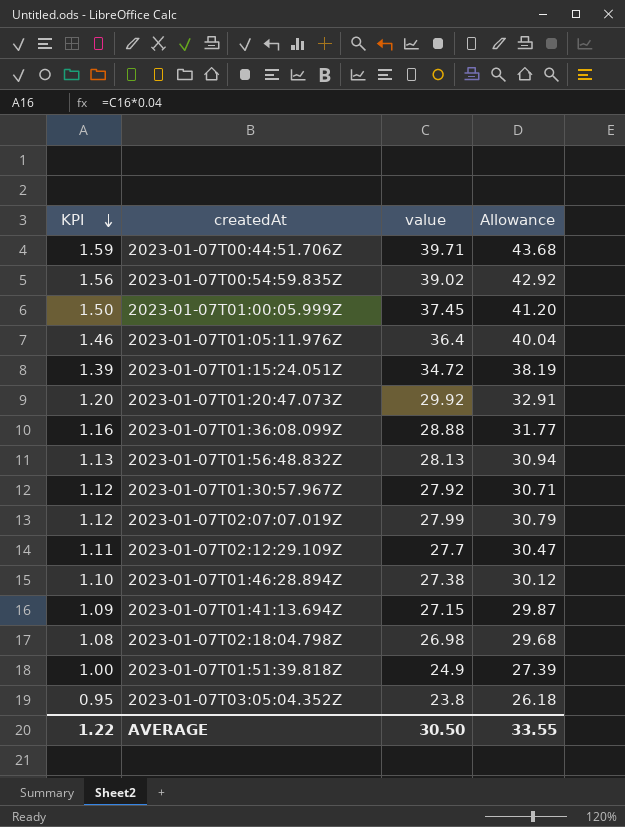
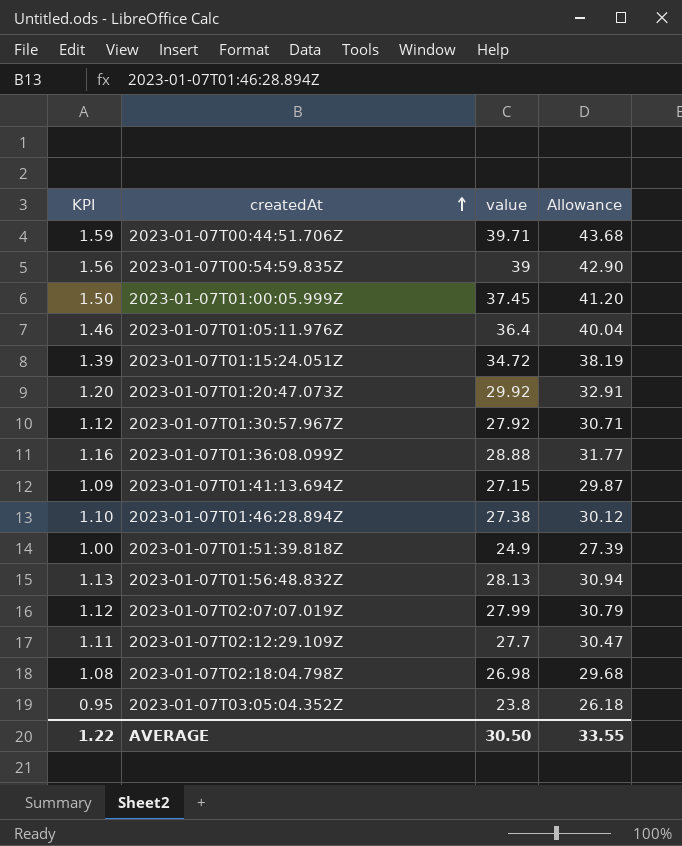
row order: KPI descending -> createdAt ascending
2023-01-07T00:54:59.835Z | value: 39.02 -> 39
2023-01-07T00:54:59.835Z | Allowance: 42.92 -> 42.90

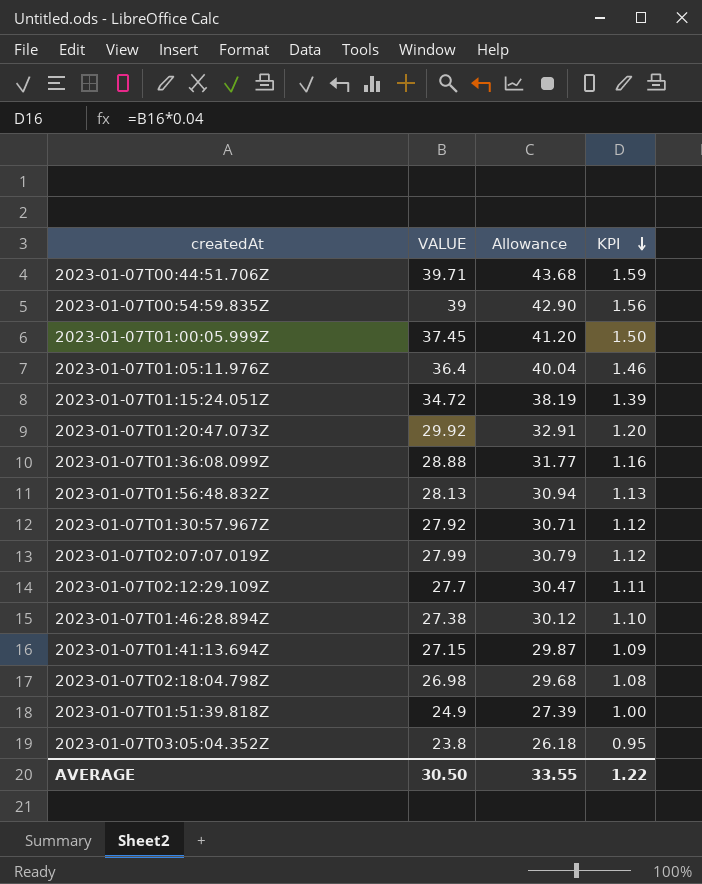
row order: createdAt ascending -> KPI descending
column name: value -> VALUE
column KPI | position: 1 -> 4

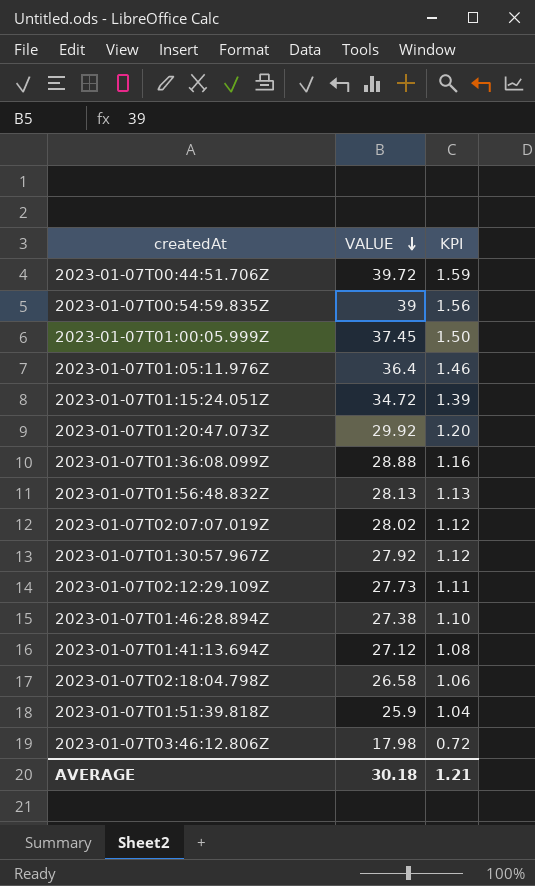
row order: KPI descending -> VALUE descending
column Allowance | formula: [VALUE] * 1.1 -> none
row 2023-01-07T03:05:04.352Z: 23.8 | 26.18 | 0.95 -> none
2023-01-07T00:44:51.706Z | VALUE: 39.71 -> 39.72
2023-01-07T02:07:07.019Z | VALUE: 27.99 -> 28.02
2023-01-07T02:12:29.109Z | VALUE: 27.7 -> 27.73
2023-01-07T01:41:13.694Z | VALUE: 27.15 -> 27.12
2023-01-07T01:41:13.694Z | KPI: 1.09 -> 1.08
2023-01-07T02:18:04.798Z | VALUE: 26.98 -> 26.58
2023-01-07T02:18:04.798Z | KPI: 1.08 -> 1.06
2023-01-07T01:51:39.818Z | VALUE: 24.9 -> 25.9
2023-01-07T01:51:39.818Z | KPI: 1.00 -> 1.04
row 2023-01-07T03:46:12.806Z: none -> 17.98 | 0.72
AVERAGE | VALUE: 30.50 -> 30.18
AVERAGE | KPI: 1.22 -> 1.21

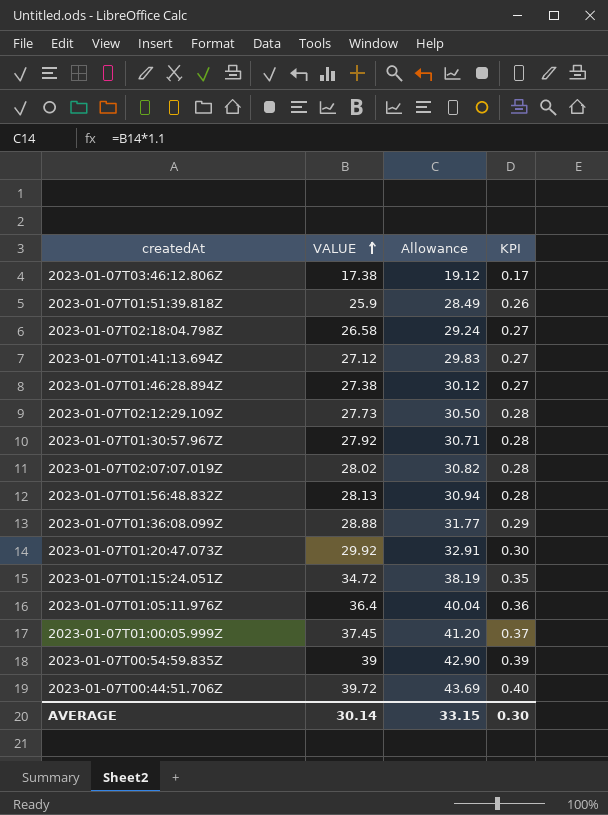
row order: VALUE descending -> VALUE ascending
column Allowance | formula: none -> [VALUE] * 1.1
column KPI | formula: [VALUE] * 0.04 -> [VALUE] * 0.01
2023-01-07T03:46:12.806Z | VALUE: 17.98 -> 17.38
AVERAGE | VALUE: 30.18 -> 30.14
AVERAGE | KPI: 1.21 -> 0.30

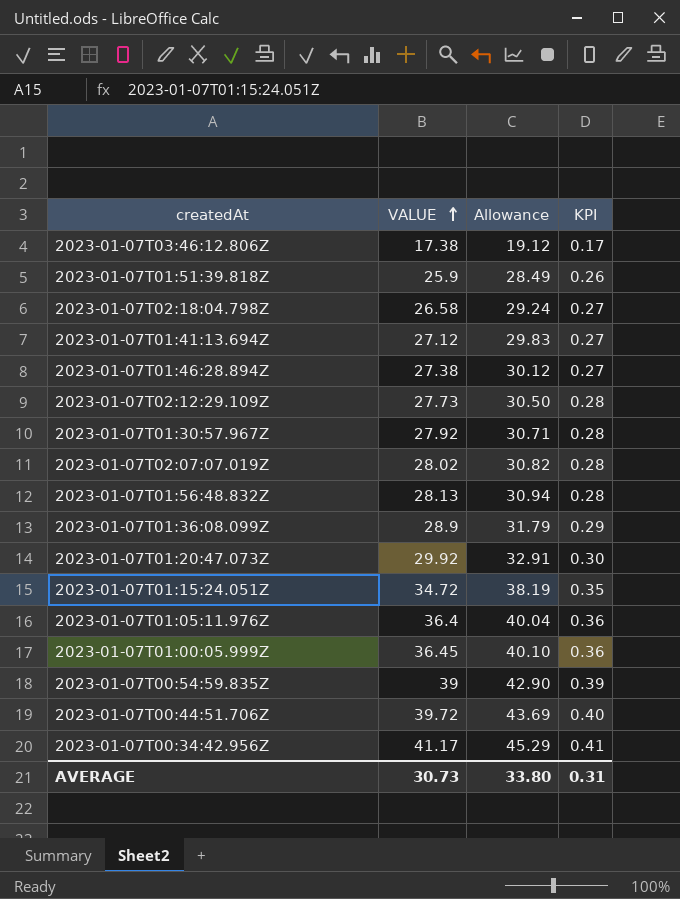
2023-01-07T01:36:08.099Z | VALUE: 28.88 -> 28.9
2023-01-07T01:36:08.099Z | Allowance: 31.77 -> 31.79
2023-01-07T01:00:05.999Z | VALUE: 37.45 -> 36.45
2023-01-07T01:00:05.999Z | Allowance: 41.20 -> 40.10
2023-01-07T01:00:05.999Z | KPI: 0.37 -> 0.36
row 2023-01-07T00:34:42.956Z: none -> 41.17 | 45.29 | 0.41
AVERAGE | VALUE: 30.14 -> 30.73
AVERAGE | Allowance: 33.15 -> 33.80
AVERAGE | KPI: 0.30 -> 0.31

